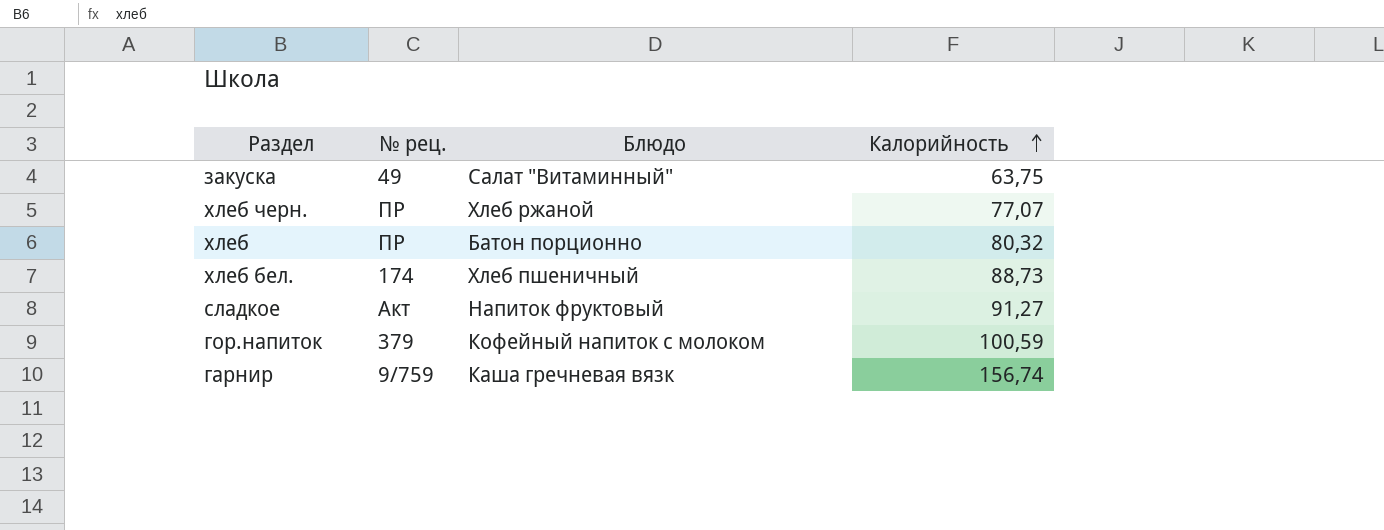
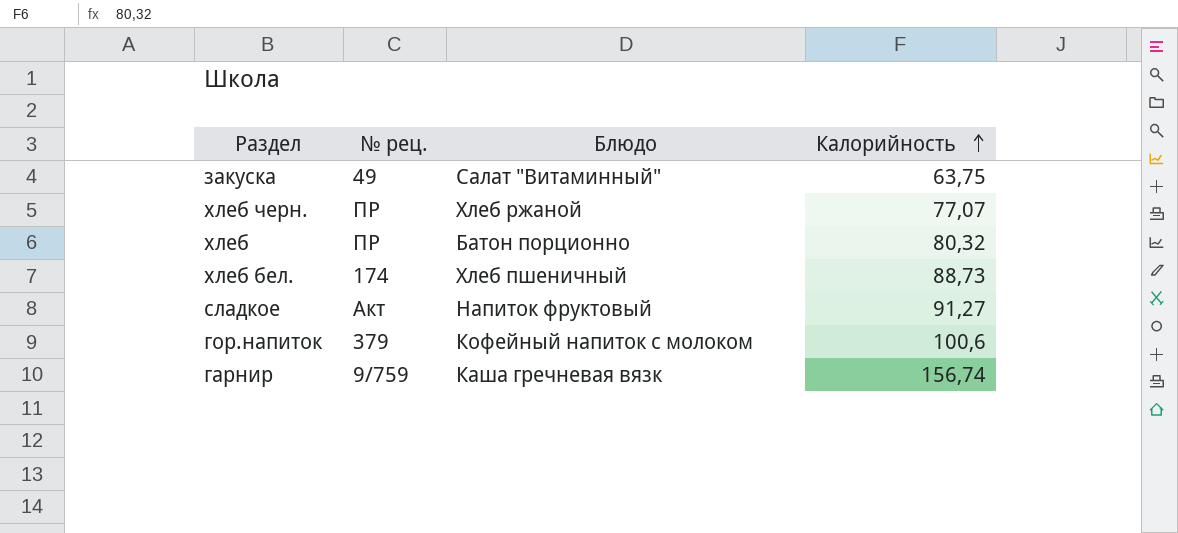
гор.напиток | Калорийность: 100,59 -> 100,6

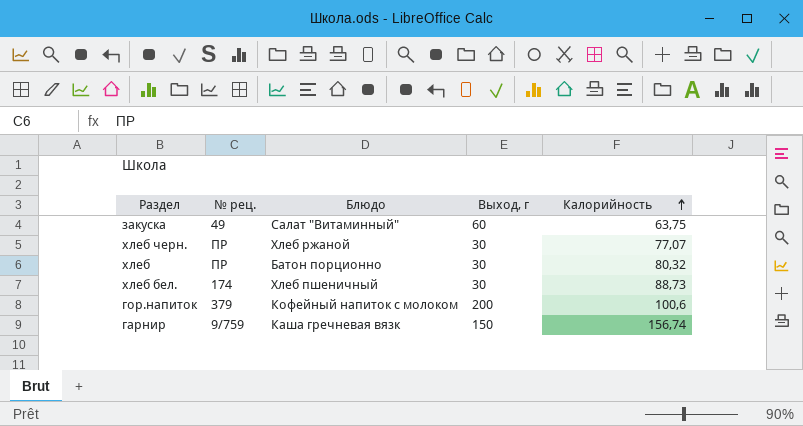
column Выход, г | position: none -> 4
row сладкое: Акт | Напиток фруктовый | 91,27 -> none

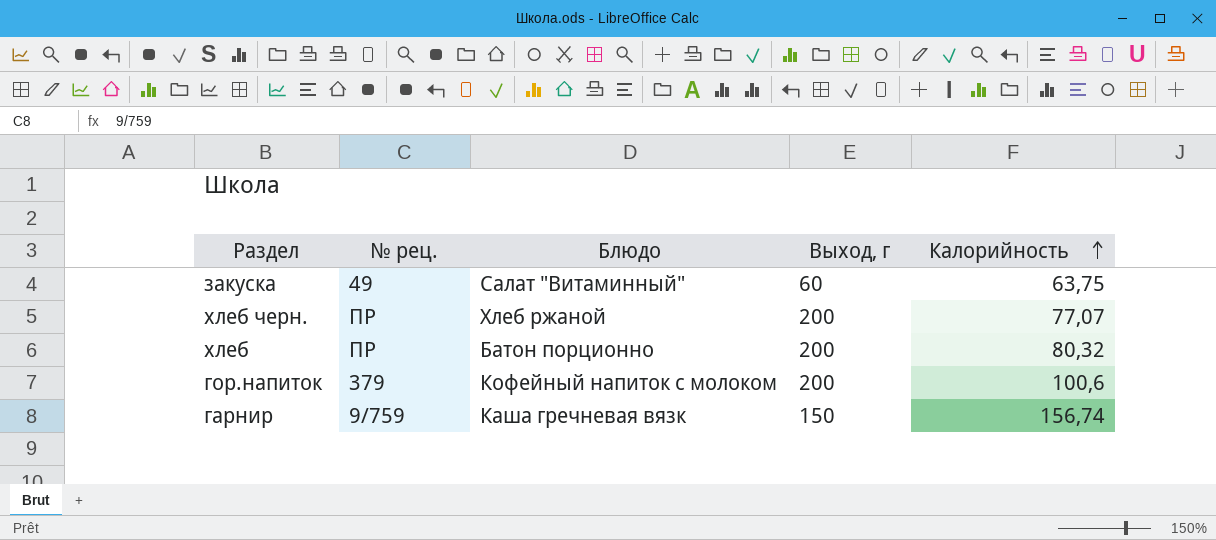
row хлеб бел.: 174 | Хлеб пшеничный | 30 | 88,73 -> none
хлеб черн. | Выход, г: 30 -> 200
хлеб | Выход, г: 30 -> 200

